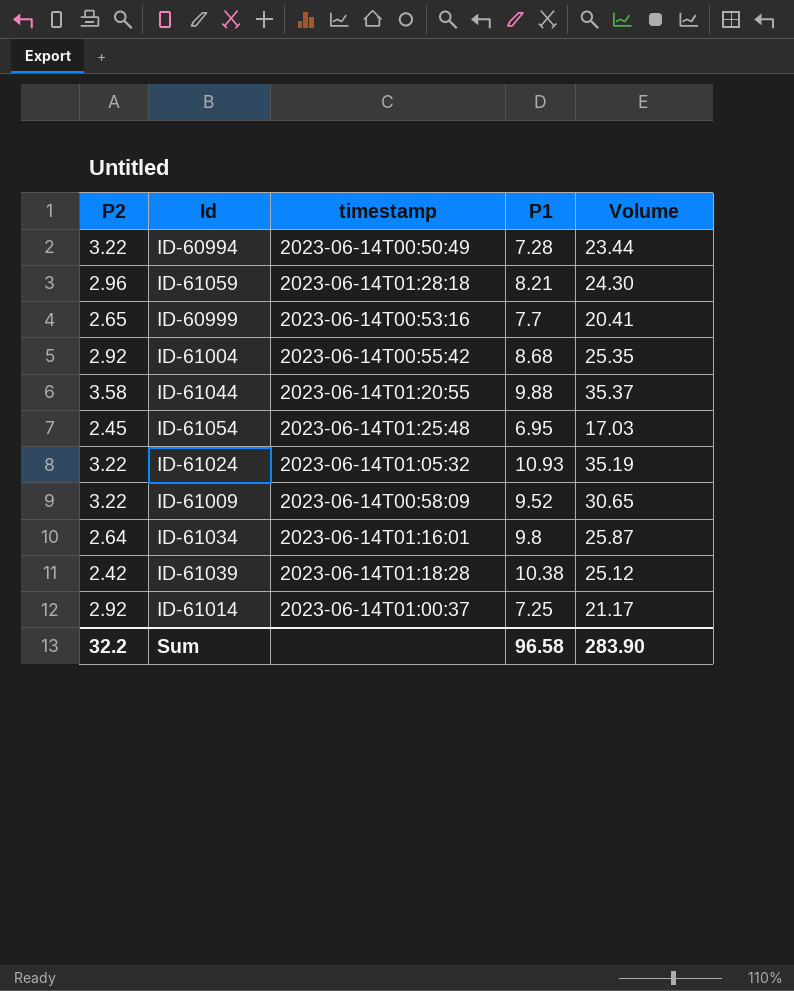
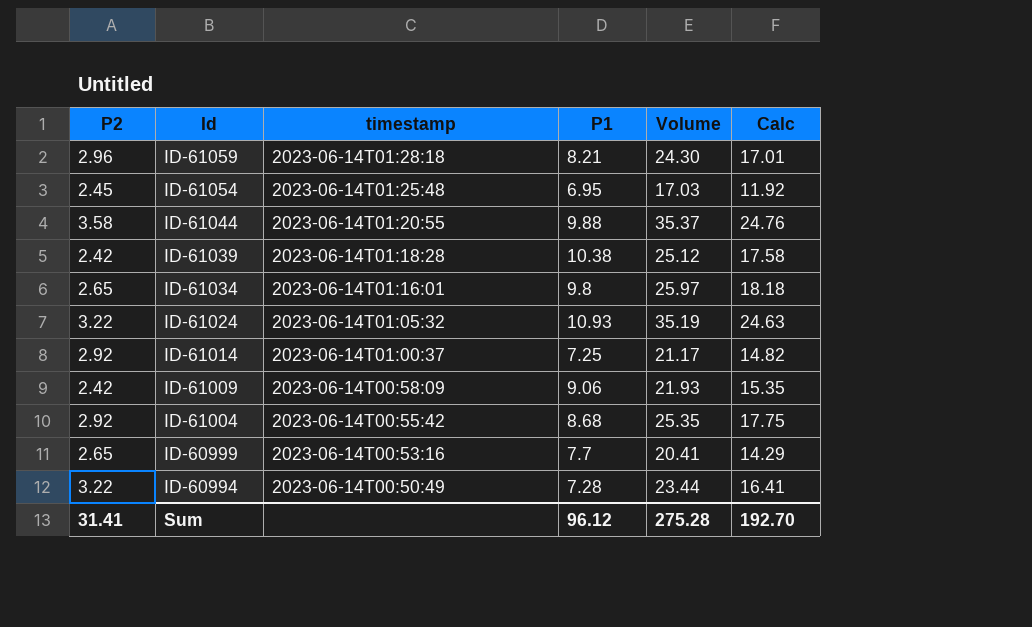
row order: none -> Id descending
column Calc | formula: none -> [Volume] * 0.7
ID-61034 | P2: 2.64 -> 2.65
ID-61034 | Volume: 25.87 -> 25.97
ID-61009 | P2: 3.22 -> 2.42
ID-61009 | P1: 9.52 -> 9.06
ID-61009 | Volume: 30.65 -> 21.93
Sum | P2: 32.2 -> 31.41
Sum | P1: 96.58 -> 96.12
Sum | Volume: 283.90 -> 275.28

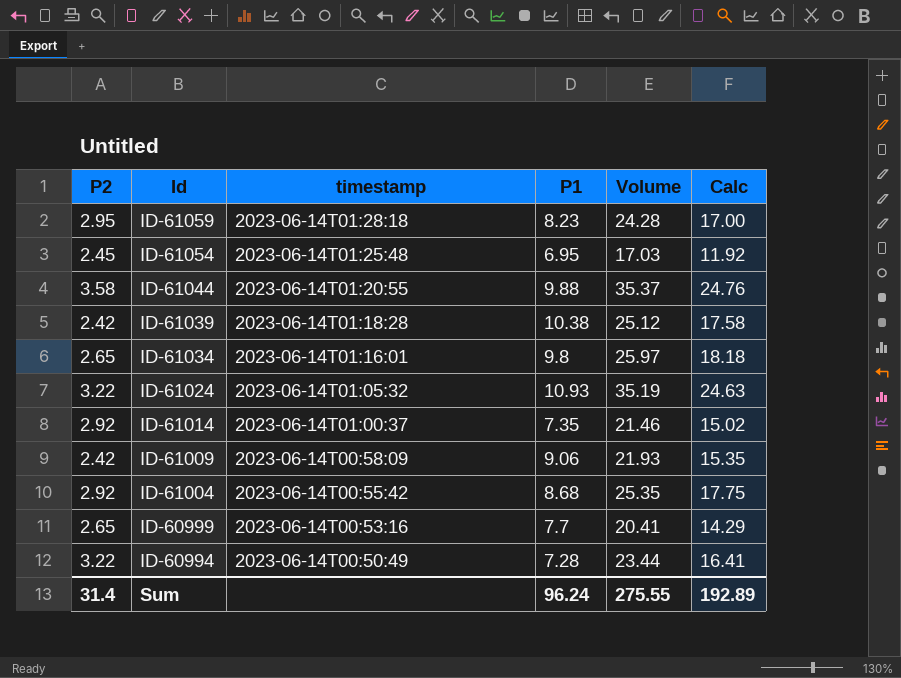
ID-61059 | P2: 2.96 -> 2.95
ID-61059 | P1: 8.21 -> 8.23
ID-61059 | Volume: 24.30 -> 24.28
ID-61059 | Calc: 17.01 -> 17.00
ID-61014 | P1: 7.25 -> 7.35
ID-61014 | Volume: 21.17 -> 21.46
ID-61014 | Calc: 14.82 -> 15.02
Sum | P2: 31.41 -> 31.4
Sum | P1: 96.12 -> 96.24
Sum | Volume: 275.28 -> 275.55
Sum | Calc: 192.70 -> 192.89

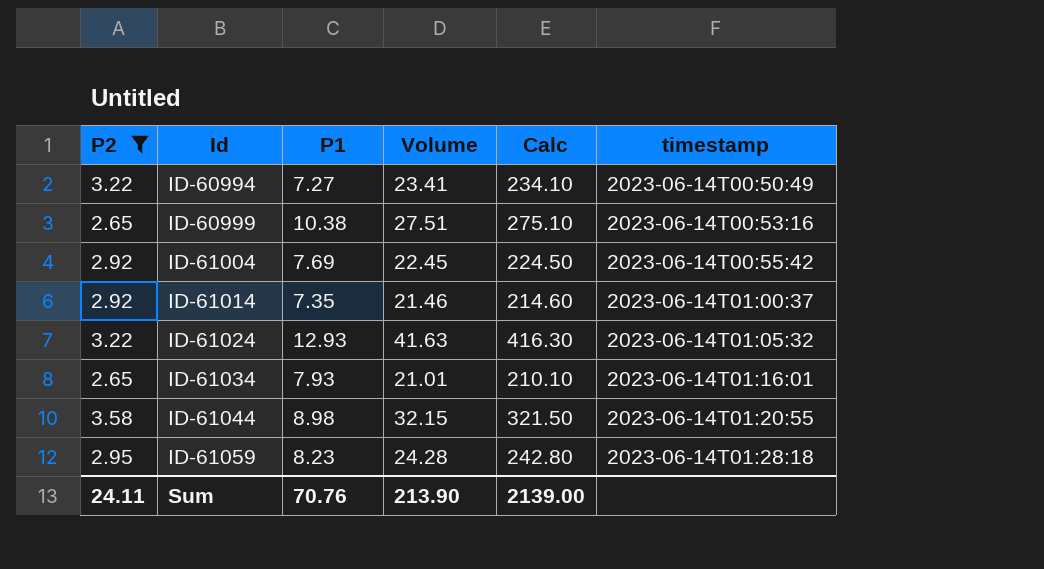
filter: none -> P2 >= 2.65
row order: Id descending -> Id ascending
column Calc | formula: [Volume] * 0.7 -> [Volume] * 10
column timestamp | position: 3 -> 6
ID-60994 | P1: 7.28 -> 7.27
ID-60994 | Volume: 23.44 -> 23.41
ID-60999 | P1: 7.7 -> 10.38
ID-60999 | Volume: 20.41 -> 27.51
ID-61004 | P1: 8.68 -> 7.69
ID-61004 | Volume: 25.35 -> 22.45
ID-61024 | P1: 10.93 -> 12.93
ID-61024 | Volume: 35.19 -> 41.63
ID-61034 | P1: 9.8 -> 7.93
ID-61034 | Volume: 25.97 -> 21.01
ID-61044 | P1: 9.88 -> 8.98
ID-61044 | Volume: 35.37 -> 32.15
Sum | P2: 31.4 -> 24.11
Sum | P1: 96.24 -> 70.76
Sum | Volume: 275.55 -> 213.90
Sum | Calc: 192.89 -> 2139.00

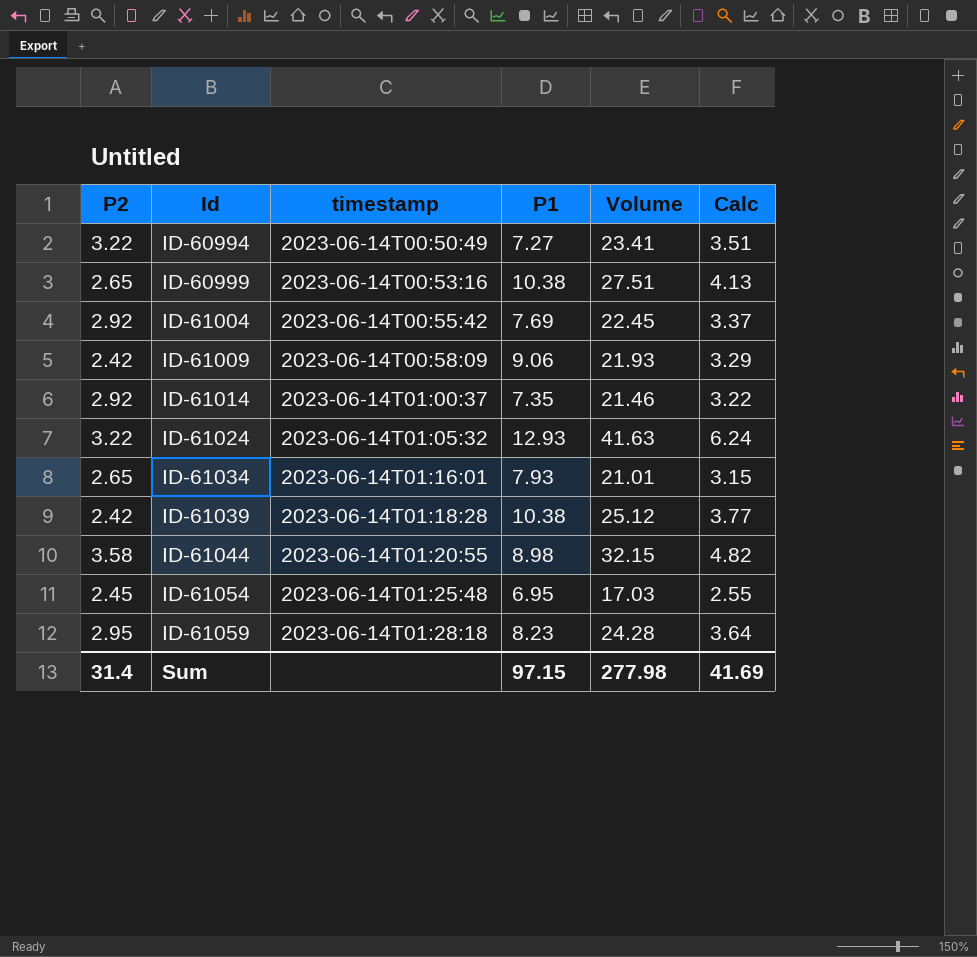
filter: P2 >= 2.65 -> none
column timestamp | position: 6 -> 3
column Calc | formula: [Volume] * 10 -> [Volume] * 0.15
Sum | P2: 24.11 -> 31.4
Sum | P1: 70.76 -> 97.15
Sum | Volume: 213.90 -> 277.98
Sum | Calc: 2139.00 -> 41.69

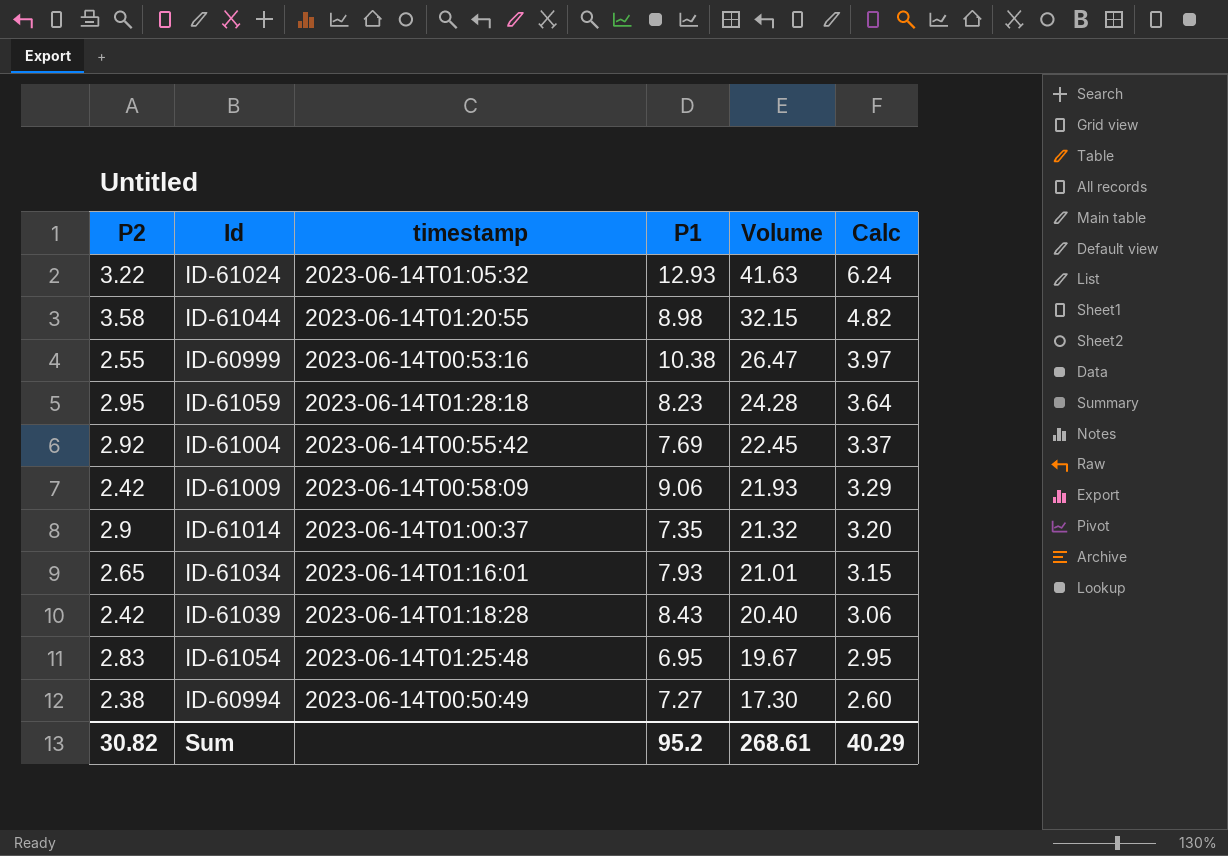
row order: Id ascending -> Volume descending
ID-60999 | P2: 2.65 -> 2.55
ID-60999 | Volume: 27.51 -> 26.47
ID-60999 | Calc: 4.13 -> 3.97
ID-61014 | P2: 2.92 -> 2.9
ID-61014 | Volume: 21.46 -> 21.32
ID-61014 | Calc: 3.22 -> 3.20
ID-61039 | P1: 10.38 -> 8.43
ID-61039 | Volume: 25.12 -> 20.40
ID-61039 | Calc: 3.77 -> 3.06
ID-61054 | P2: 2.45 -> 2.83
ID-61054 | Volume: 17.03 -> 19.67
ID-61054 | Calc: 2.55 -> 2.95
ID-60994 | P2: 3.22 -> 2.38
ID-60994 | Volume: 23.41 -> 17.30
ID-60994 | Calc: 3.51 -> 2.60
Sum | P2: 31.4 -> 30.82
Sum | P1: 97.15 -> 95.2
Sum | Volume: 277.98 -> 268.61
Sum | Calc: 41.69 -> 40.29

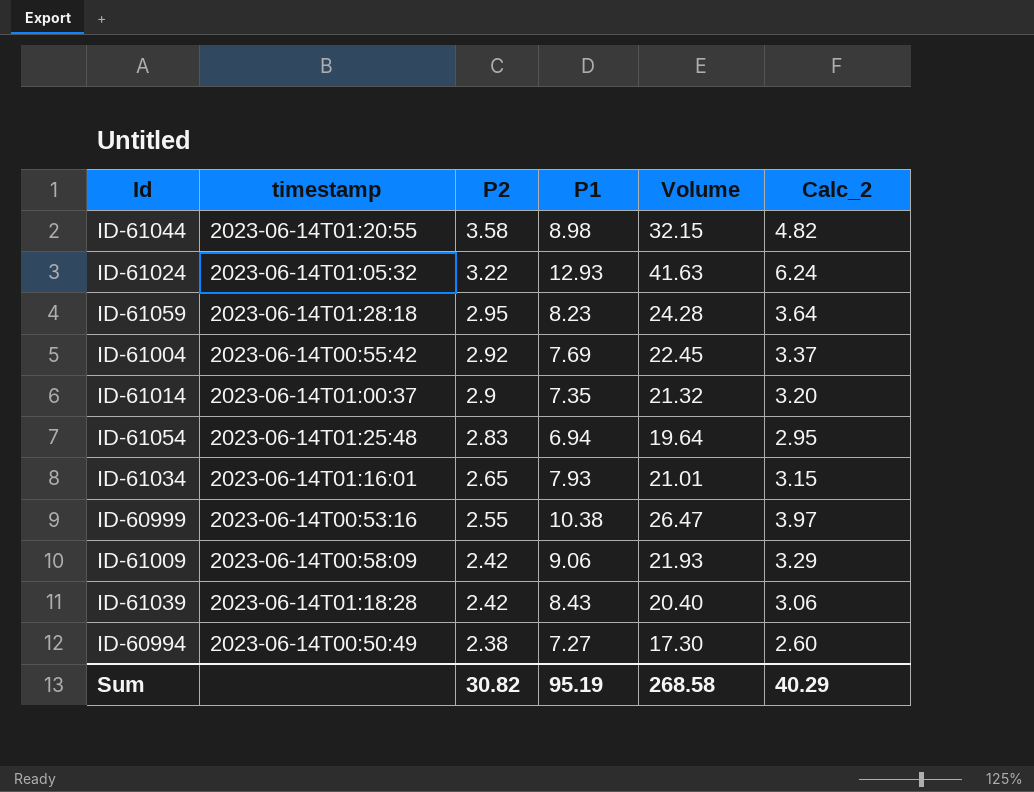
row order: Volume descending -> P2 descending
column P2 | position: 1 -> 3
column name: Calc -> Calc_2
ID-61054 | P1: 6.95 -> 6.94
ID-61054 | Volume: 19.67 -> 19.64
Sum | P1: 95.2 -> 95.19
Sum | Volume: 268.61 -> 268.58

